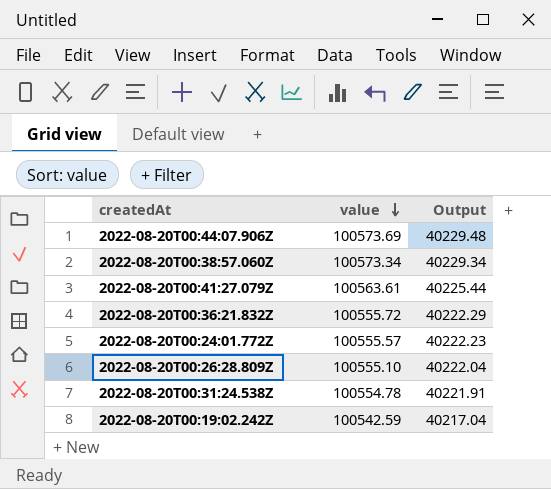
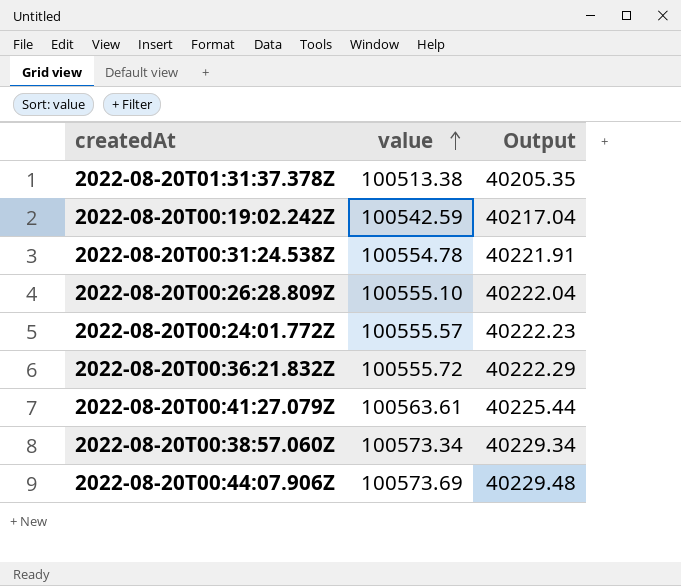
row order: value descending -> value ascending
row 2022-08-20T01:31:37.378Z: none -> 100513.38 | 40205.35

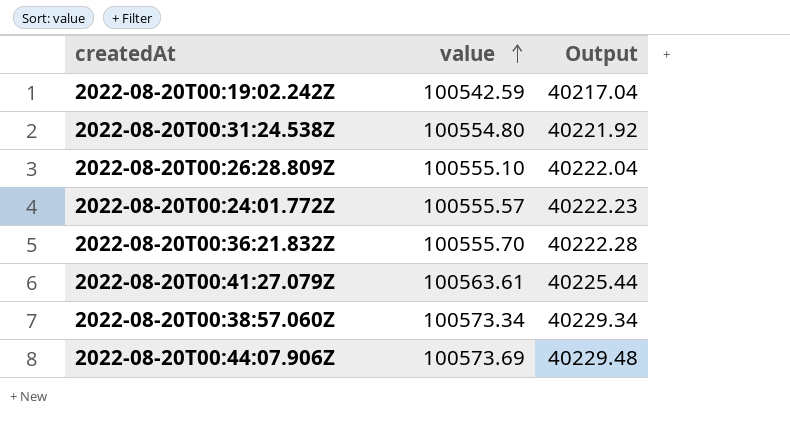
row 2022-08-20T01:31:37.378Z: 100513.38 | 40205.35 -> none
2022-08-20T00:31:24.538Z | value: 100554.78 -> 100554.80
2022-08-20T00:31:24.538Z | Output: 40221.91 -> 40221.92
2022-08-20T00:36:21.832Z | value: 100555.72 -> 100555.70
2022-08-20T00:36:21.832Z | Output: 40222.29 -> 40222.28

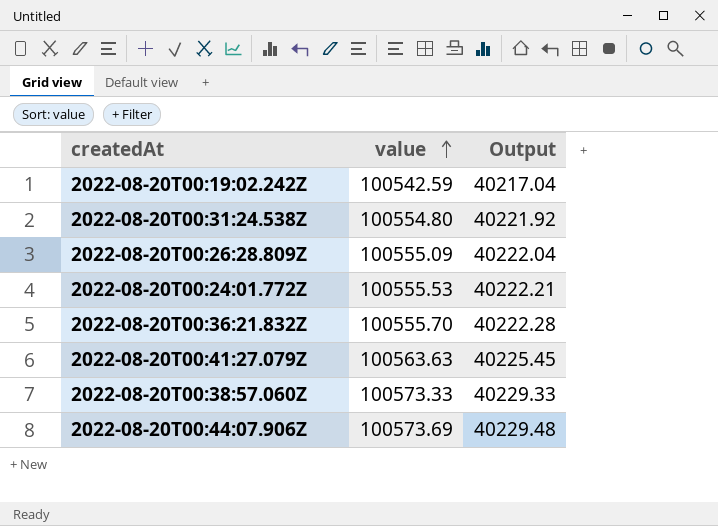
2022-08-20T00:26:28.809Z | value: 100555.10 -> 100555.09
2022-08-20T00:24:01.772Z | value: 100555.57 -> 100555.53
2022-08-20T00:24:01.772Z | Output: 40222.23 -> 40222.21
2022-08-20T00:41:27.079Z | value: 100563.61 -> 100563.63
2022-08-20T00:41:27.079Z | Output: 40225.44 -> 40225.45
2022-08-20T00:38:57.060Z | value: 100573.34 -> 100573.33
2022-08-20T00:38:57.060Z | Output: 40229.34 -> 40229.33

